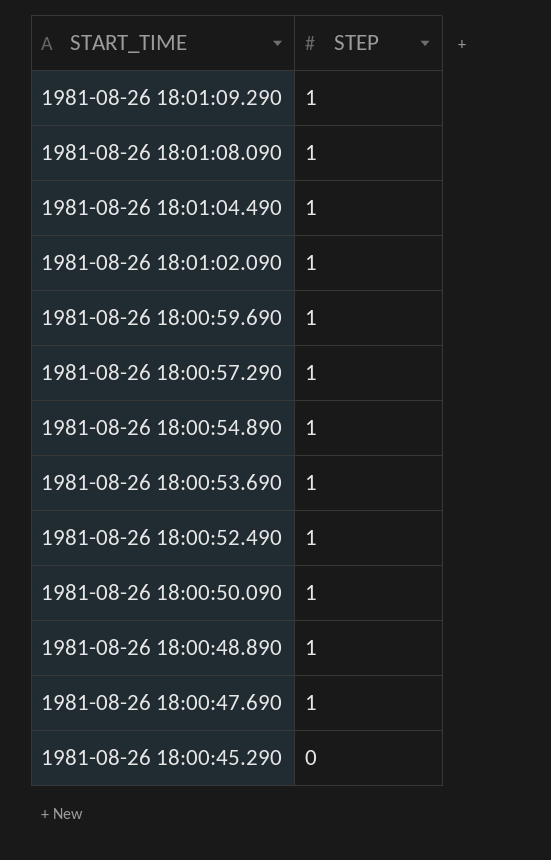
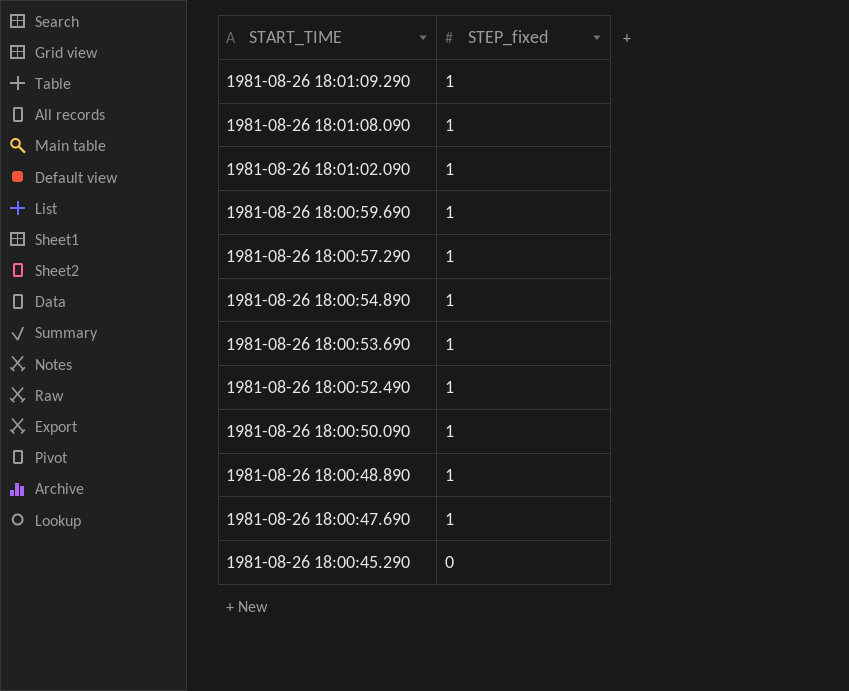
column name: STEP -> STEP_fixed
row 1981-08-26 18:01:04.490: 1 -> none

